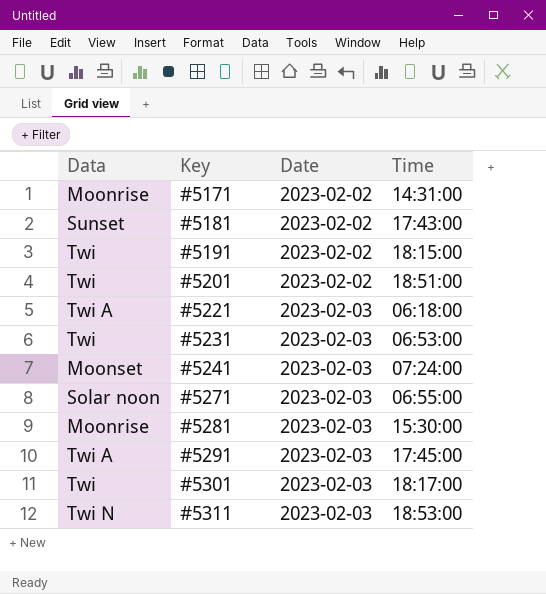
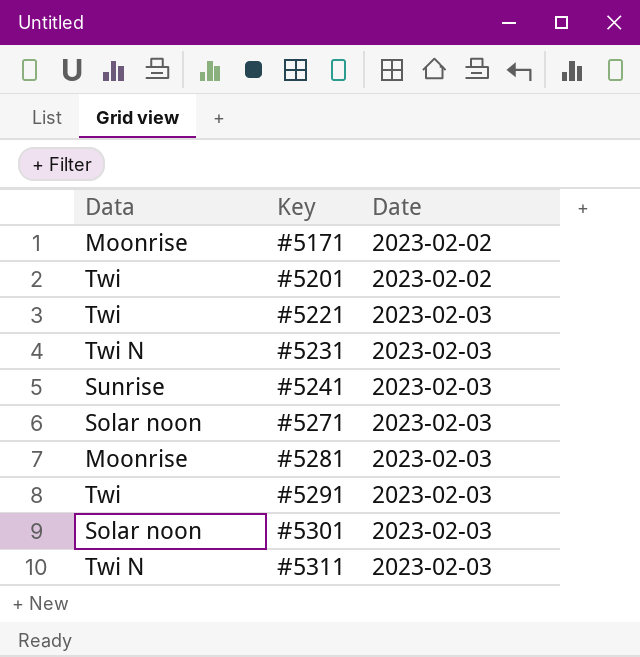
column Time | position: 4 -> none
row #5181: Sunset | 2023-02-02 | 17:43:00 -> none
row #5191: Twi | 2023-02-02 | 18:15:00 -> none
#5221 | Data: Twi A -> Twi
#5231 | Data: Twi -> Twi N
#5241 | Data: Moonset -> Sunrise
#5291 | Data: Twi A -> Twi
#5301 | Data: Twi -> Solar noon

